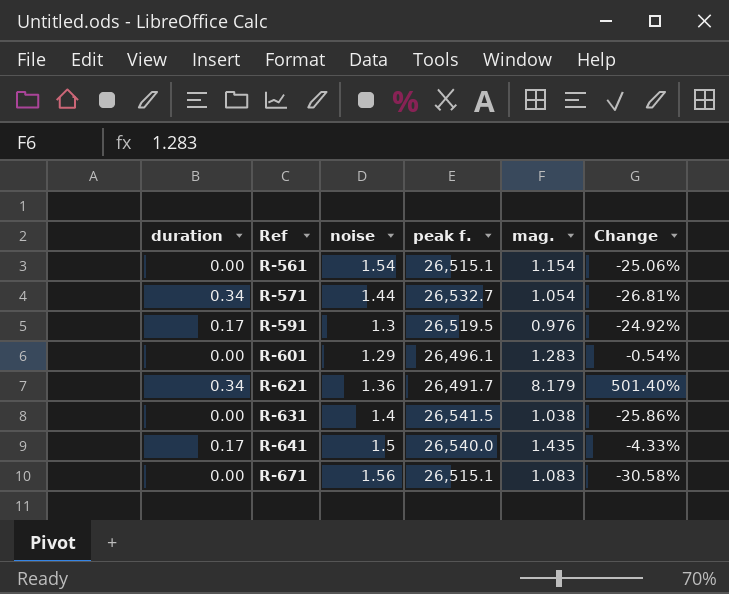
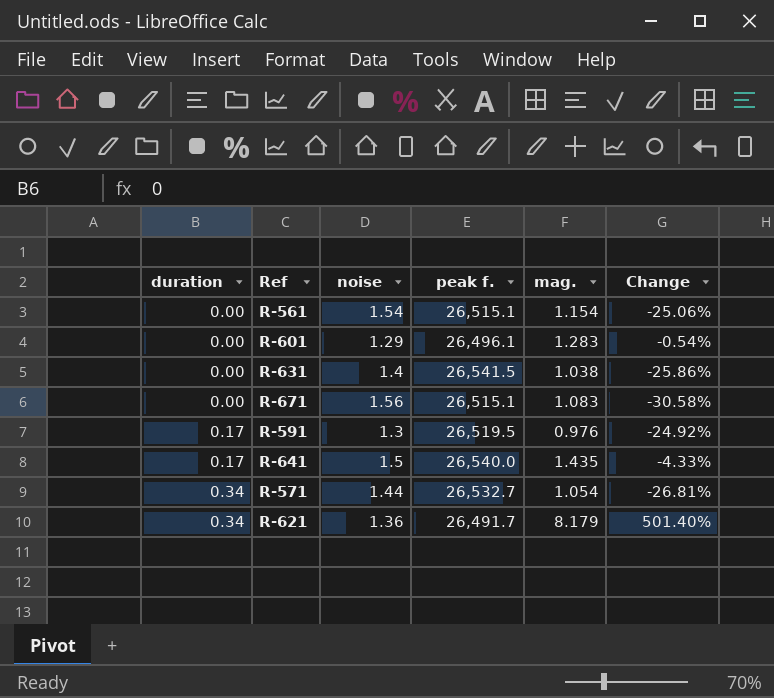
row order: Ref ascending -> duration ascending

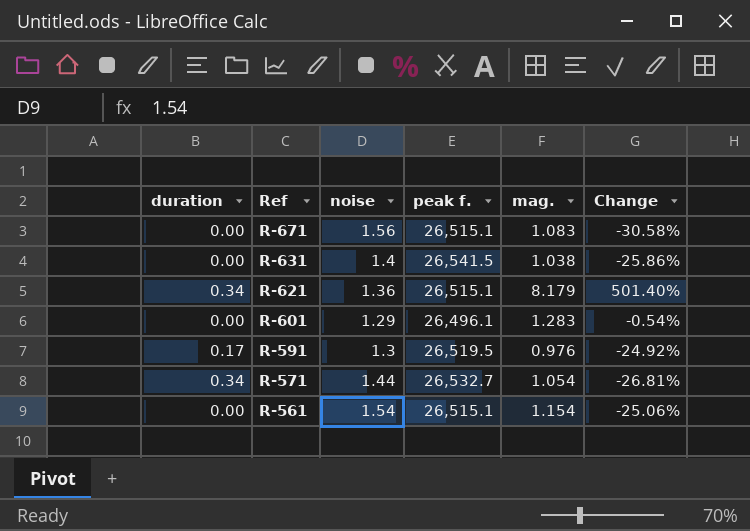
row order: duration ascending -> Ref descending
row R-641: 0.17 | 1.5 | 26,540.0 | 1.435 | -4.33% -> none
R-621 | peak f.: 26,491.7 -> 26,515.1

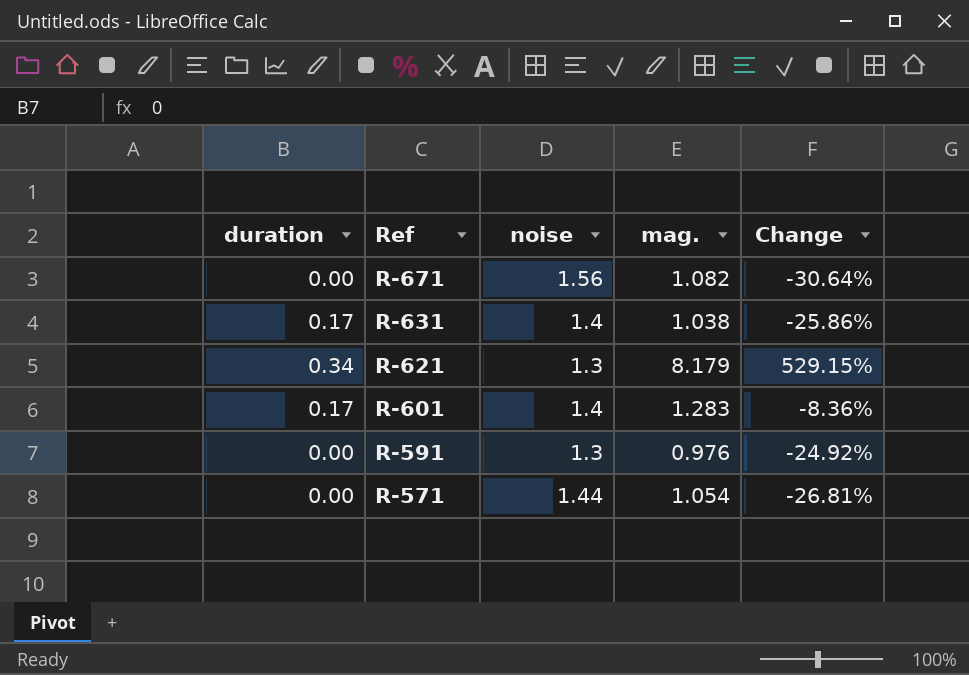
column peak f. | position: 4 -> none
row R-561: 0.00 | 1.54 | 26,515.1 | 1.154 | -25.06% -> none
R-671 | mag.: 1.083 -> 1.082
R-671 | Change: -30.58% -> -30.64%
R-631 | duration: 0.00 -> 0.17
R-621 | noise: 1.36 -> 1.3
R-621 | Change: 501.40% -> 529.15%
R-601 | duration: 0.00 -> 0.17
R-601 | noise: 1.29 -> 1.4
R-601 | Change: -0.54% -> -8.36%
R-591 | duration: 0.17 -> 0.00
R-571 | duration: 0.34 -> 0.00

